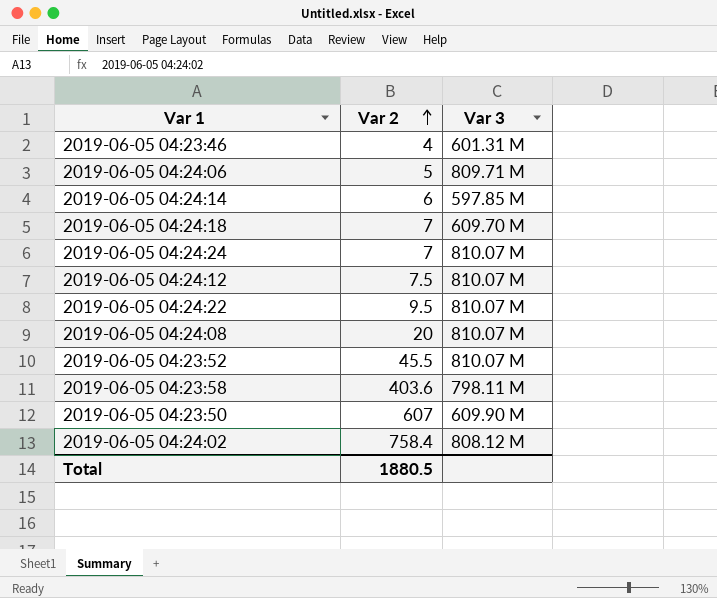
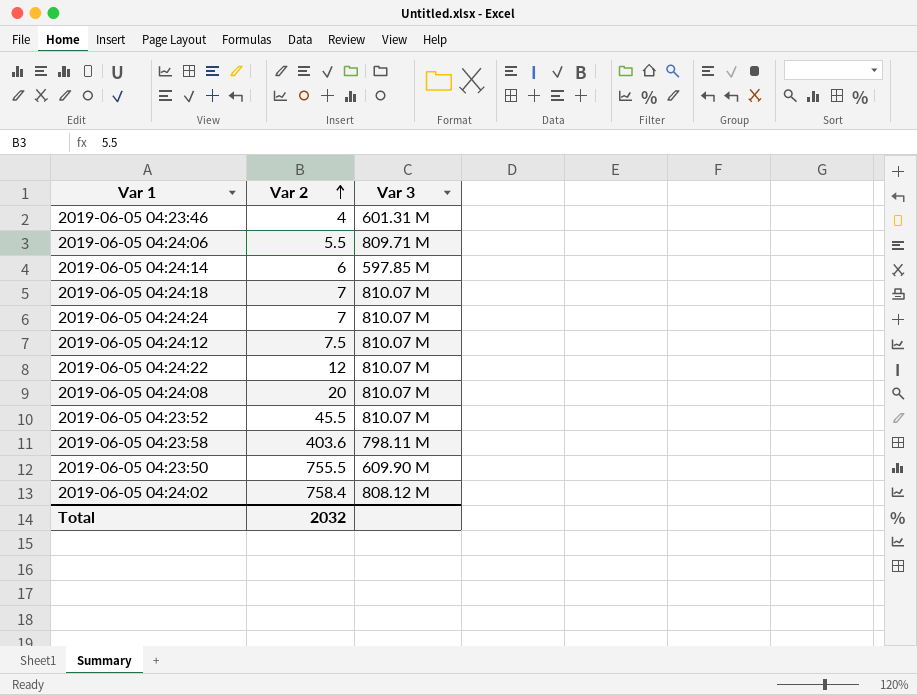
2019-06-05 04:24:06 | Var 2: 5 -> 5.5
2019-06-05 04:24:18 | Var 3: 609.70 M -> 810.07 M
2019-06-05 04:24:22 | Var 2: 9.5 -> 12
2019-06-05 04:23:50 | Var 2: 607 -> 755.5
Total | Var 2: 1880.5 -> 2032

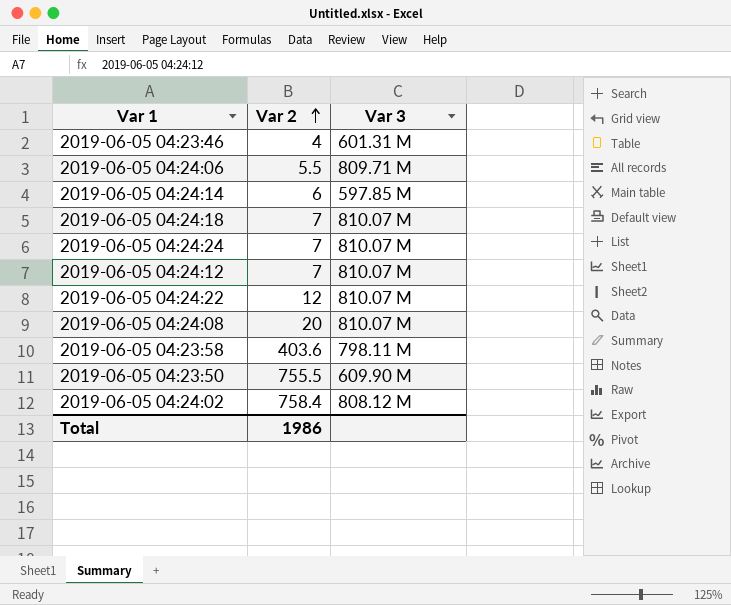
row 2019-06-05 04:23:52: 45.5 | 810.07 M -> none
2019-06-05 04:24:12 | Var 2: 7.5 -> 7
Total | Var 2: 2032 -> 1986

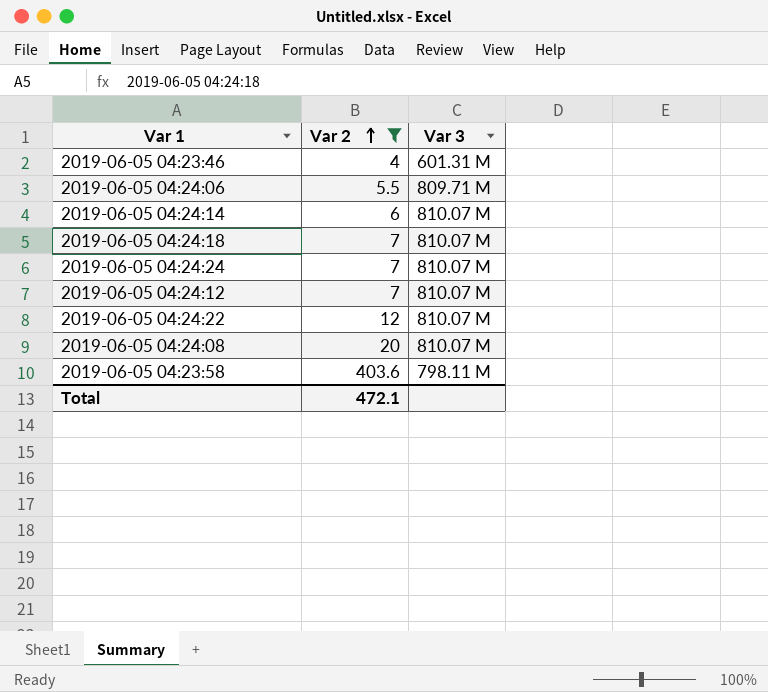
filter: none -> Var 2 <= 403.6
2019-06-05 04:24:14 | Var 3: 597.85 M -> 810.07 M
Total | Var 2: 1986 -> 472.1

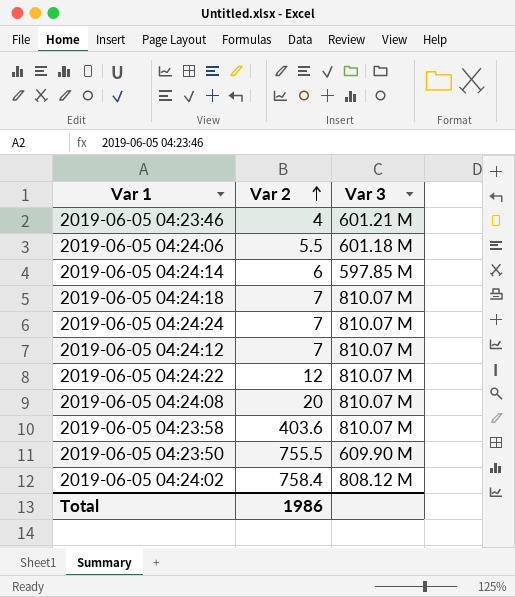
filter: Var 2 <= 403.6 -> none
2019-06-05 04:23:46 | Var 3: 601.31 M -> 601.21 M
2019-06-05 04:24:06 | Var 3: 809.71 M -> 601.18 M
2019-06-05 04:24:14 | Var 3: 810.07 M -> 597.85 M
2019-06-05 04:23:58 | Var 3: 798.11 M -> 810.07 M
Total | Var 2: 472.1 -> 1986

